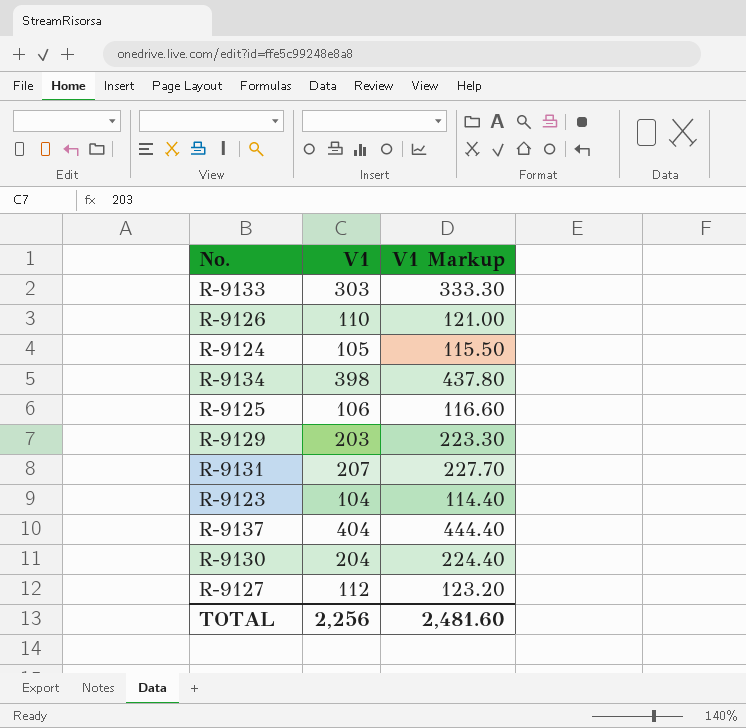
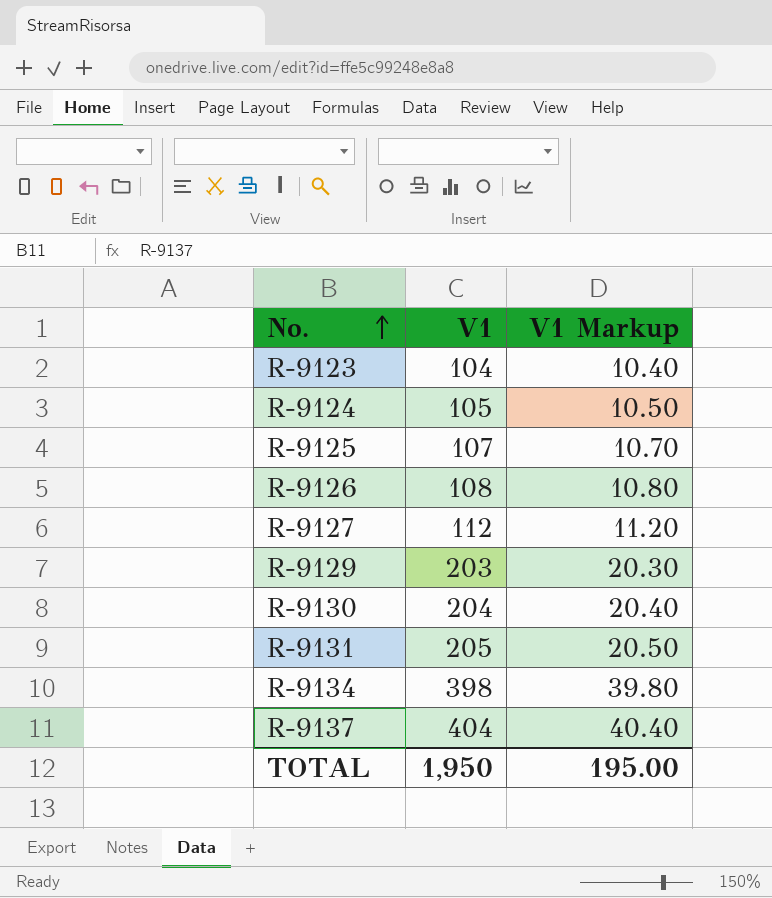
row order: none -> No. ascending
column V1 Markup | formula: [V1] * 1.1 -> [V1] * 0.1
row R-9133: 303 | 333.30 -> none
R-9125 | V1: 106 -> 107
R-9126 | V1: 110 -> 108
R-9131 | V1: 207 -> 205
TOTAL | V1: 2,256 -> 1,950
TOTAL | V1 Markup: 2,481.60 -> 195.00

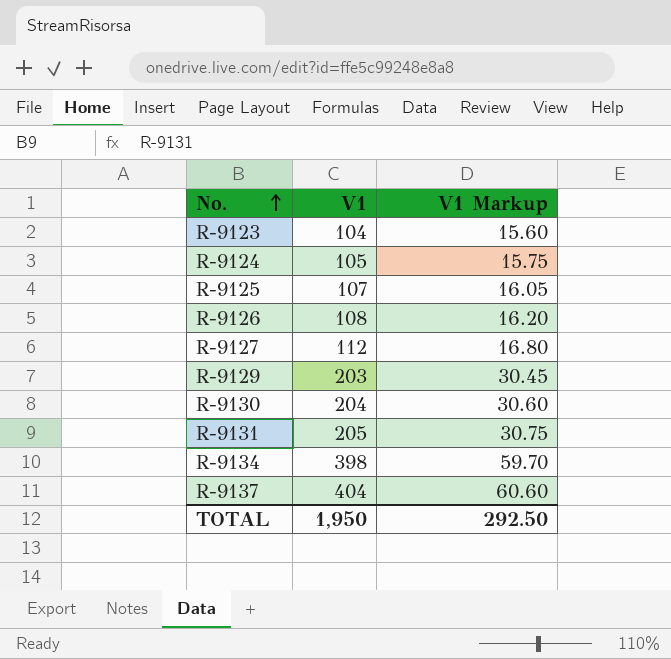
column V1 Markup | formula: [V1] * 0.1 -> [V1] * 0.15
TOTAL | V1 Markup: 195.00 -> 292.50

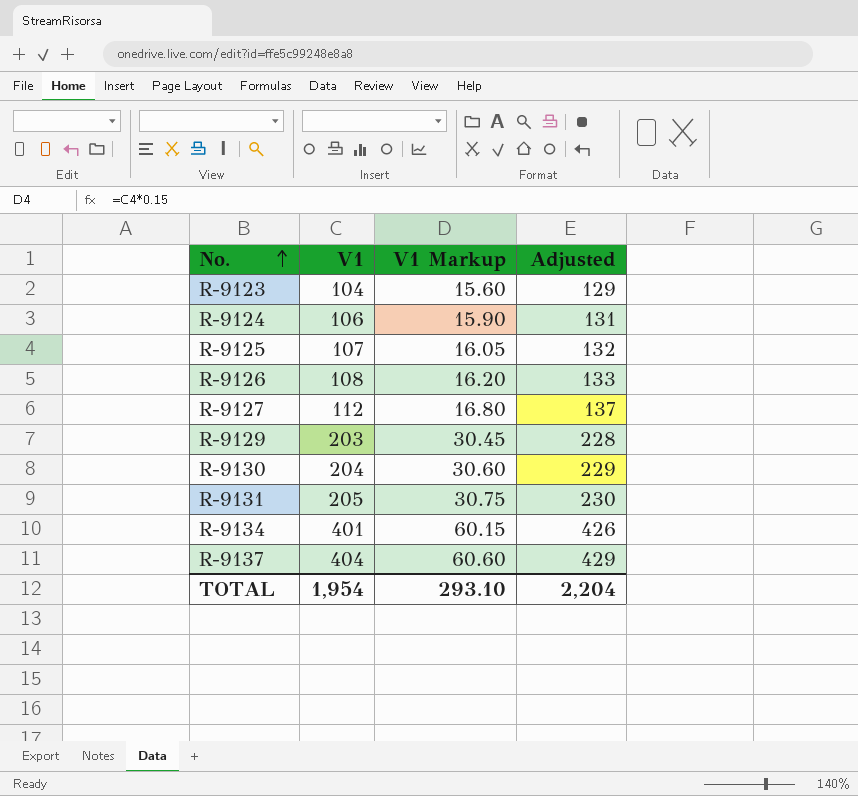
column Adjusted | formula: none -> [V1] + 25
R-9124 | V1: 105 -> 106
R-9124 | V1 Markup: 15.75 -> 15.90
R-9134 | V1: 398 -> 401
R-9134 | V1 Markup: 59.70 -> 60.15
TOTAL | V1: 1,950 -> 1,954
TOTAL | V1 Markup: 292.50 -> 293.10

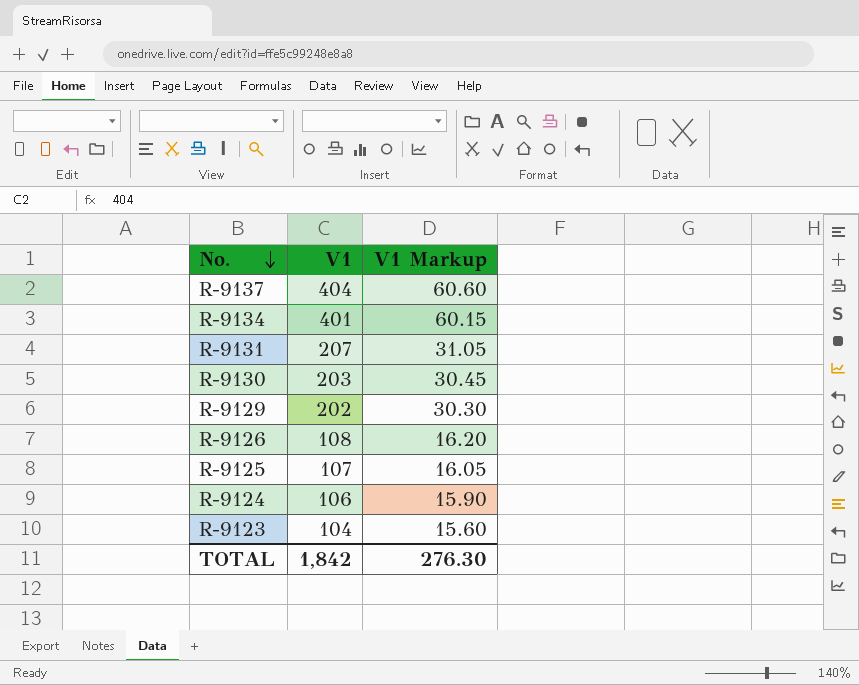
row order: No. ascending -> No. descending
column Adjusted | formula: [V1] + 25 -> none
row R-9127: 112 | 16.80 | 137 -> none
R-9131 | V1: 205 -> 207
R-9131 | V1 Markup: 30.75 -> 31.05
R-9130 | V1: 204 -> 203
R-9130 | V1 Markup: 30.60 -> 30.45
R-9129 | V1: 203 -> 202
R-9129 | V1 Markup: 30.45 -> 30.30
TOTAL | V1: 1,954 -> 1,842
TOTAL | V1 Markup: 293.10 -> 276.30

